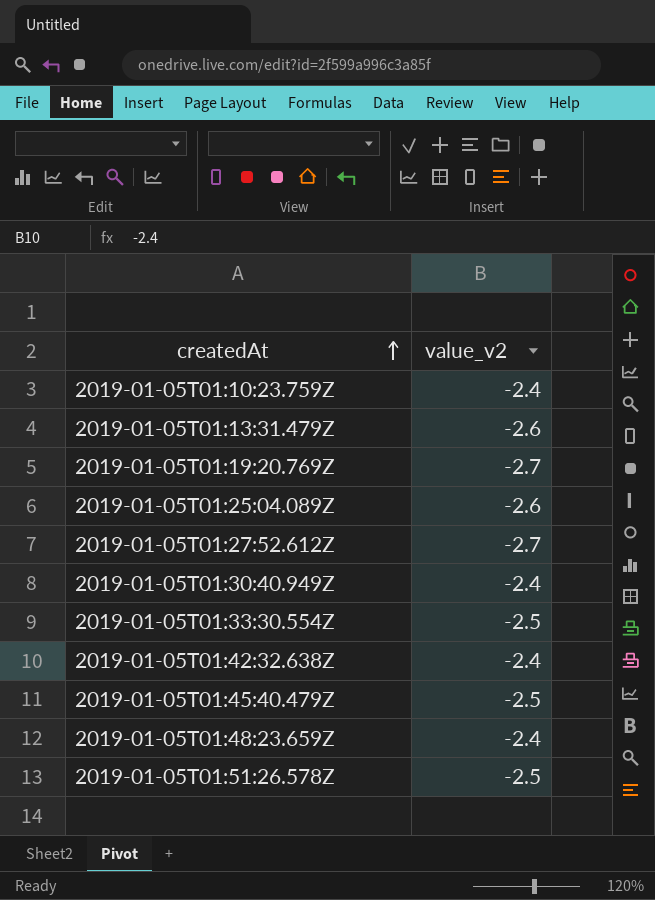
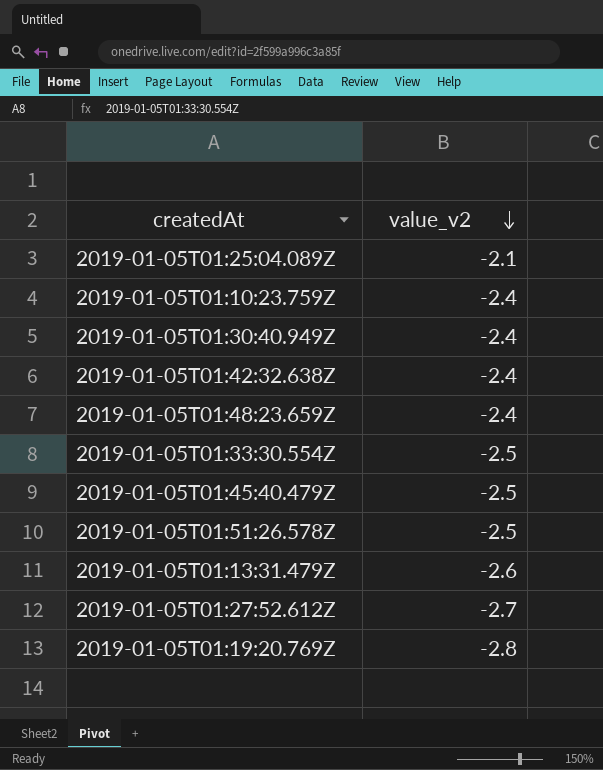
row order: createdAt ascending -> value_v2 descending
2019-01-05T01:25:04.089Z | value_v2: -2.6 -> -2.1
2019-01-05T01:19:20.769Z | value_v2: -2.7 -> -2.8

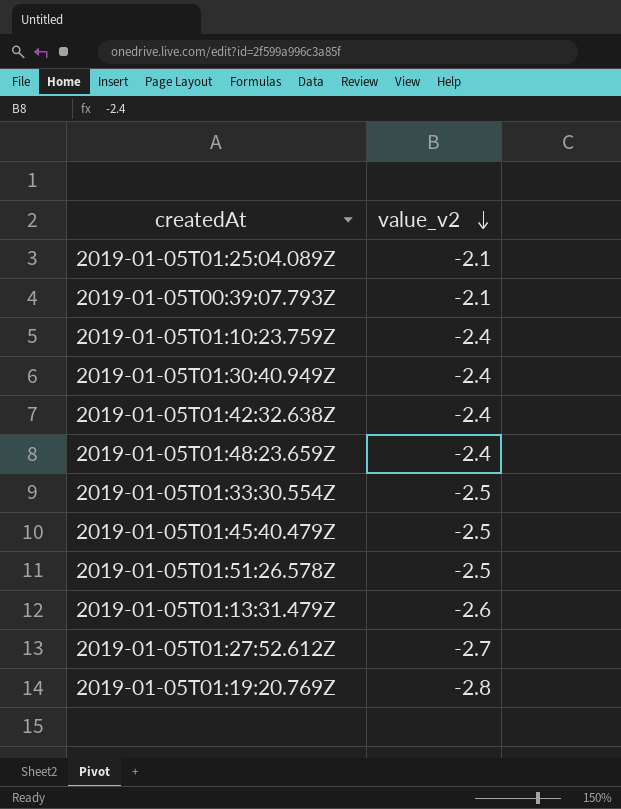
row 2019-01-05T00:39:07.793Z: none -> -2.1

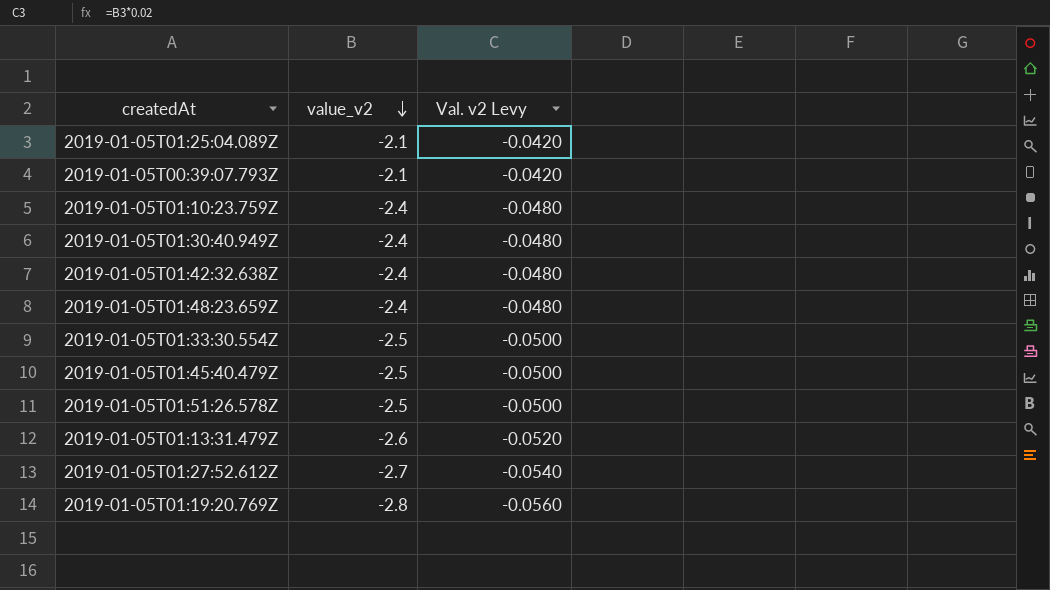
column Val. v2 Levy | formula: none -> [value_v2] * 0.02

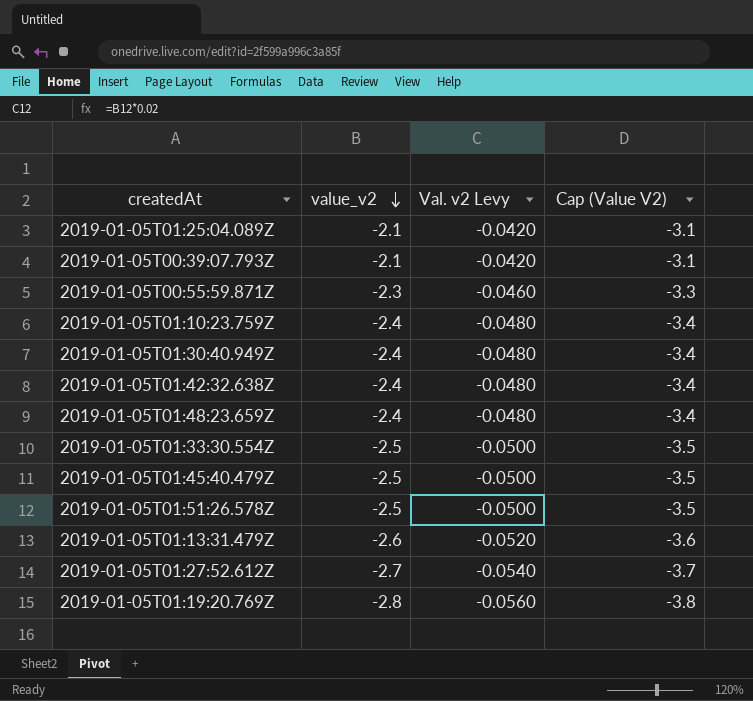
column Cap (Value V2) | formula: none -> [value_v2] - 1
row 2019-01-05T00:55:59.871Z: none -> -2.3 | -0.0460 | -3.3

